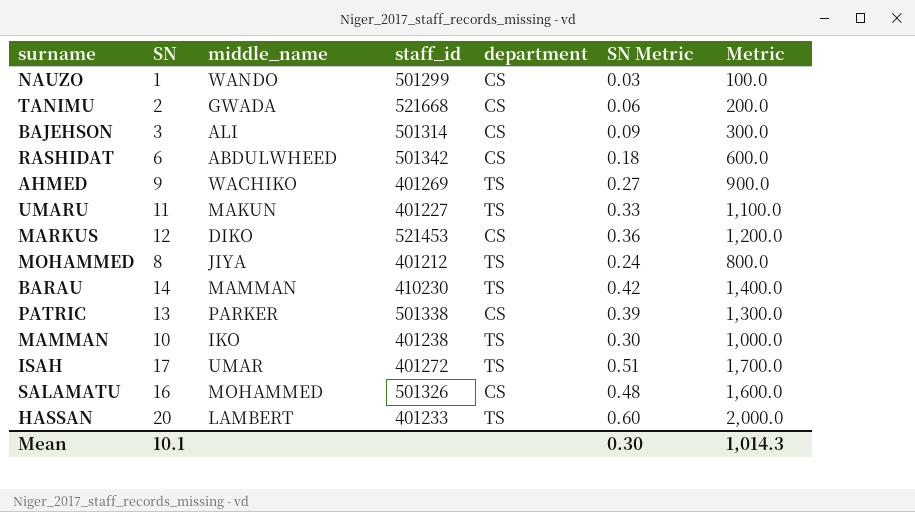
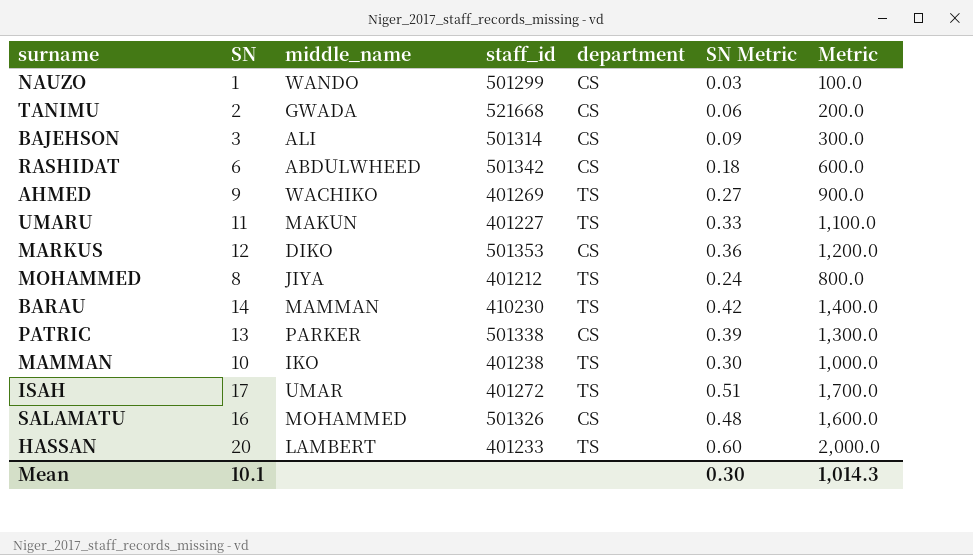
MARKUS | staff_id: 521453 -> 501353

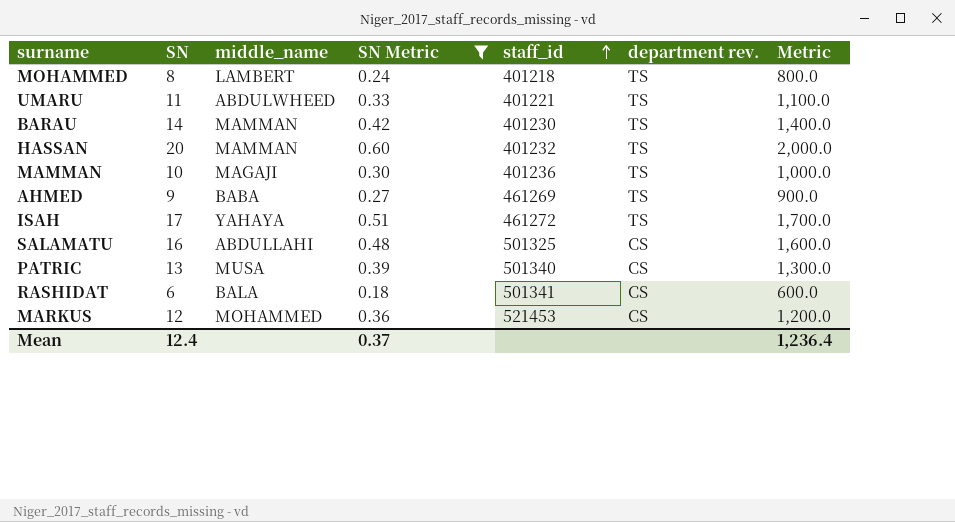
filter: none -> SN Metric >= 0.18
row order: none -> staff_id ascending
column SN Metric | position: 6 -> 4
column name: department -> department rev.
MOHAMMED | middle_name: JIYA -> LAMBERT
MOHAMMED | staff_id: 401212 -> 401218
UMARU | middle_name: MAKUN -> ABDULWHEED
UMARU | staff_id: 401227 -> 401221
BARAU | staff_id: 410230 -> 401230
HASSAN | middle_name: LAMBERT -> MAMMAN
HASSAN | staff_id: 401233 -> 401232
MAMMAN | middle_name: IKO -> MAGAJI
MAMMAN | staff_id: 401238 -> 401236
AHMED | middle_name: WACHIKO -> BABA
AHMED | staff_id: 401269 -> 461269
ISAH | middle_name: UMAR -> YAHAYA
ISAH | staff_id: 401272 -> 461272
SALAMATU | middle_name: MOHAMMED -> ABDULLAHI
SALAMATU | staff_id: 501326 -> 501325
PATRIC | middle_name: PARKER -> MUSA
PATRIC | staff_id: 501338 -> 501340
RASHIDAT | middle_name: ABDULWHEED -> BALA
RASHIDAT | staff_id: 501342 -> 501341
MARKUS | middle_name: DIKO -> MOHAMMED
MARKUS | staff_id: 501353 -> 521453
Mean | SN: 10.1 -> 12.4
Mean | SN Metric: 0.30 -> 0.37
Mean | Metric: 1,014.3 -> 1,236.4

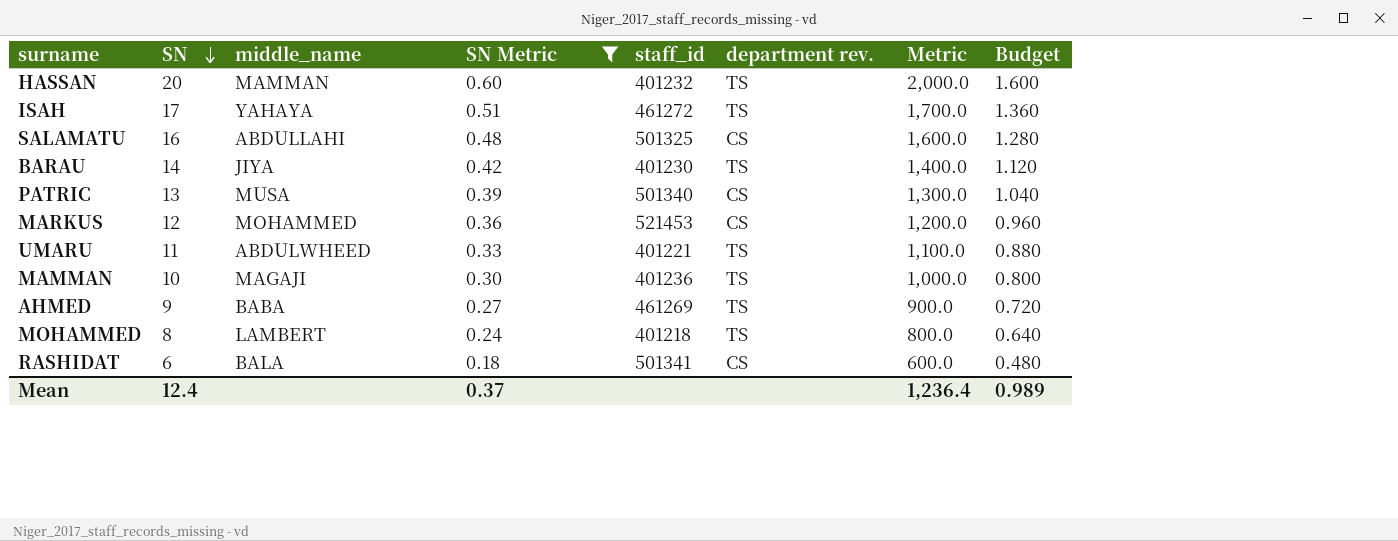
row order: staff_id ascending -> SN descending
column Budget | formula: none -> [SN] * 0.08
BARAU | middle_name: MAMMAN -> JIYA

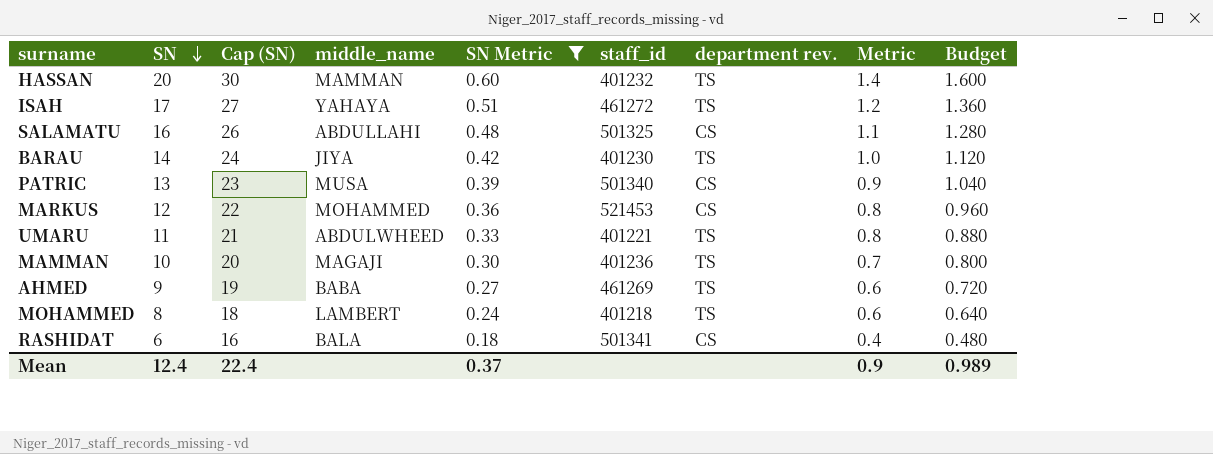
column Cap (SN) | formula: none -> [SN] + 10
column Metric | formula: [SN] * 100 -> [SN] * 0.07
Mean | Metric: 1,236.4 -> 0.9

